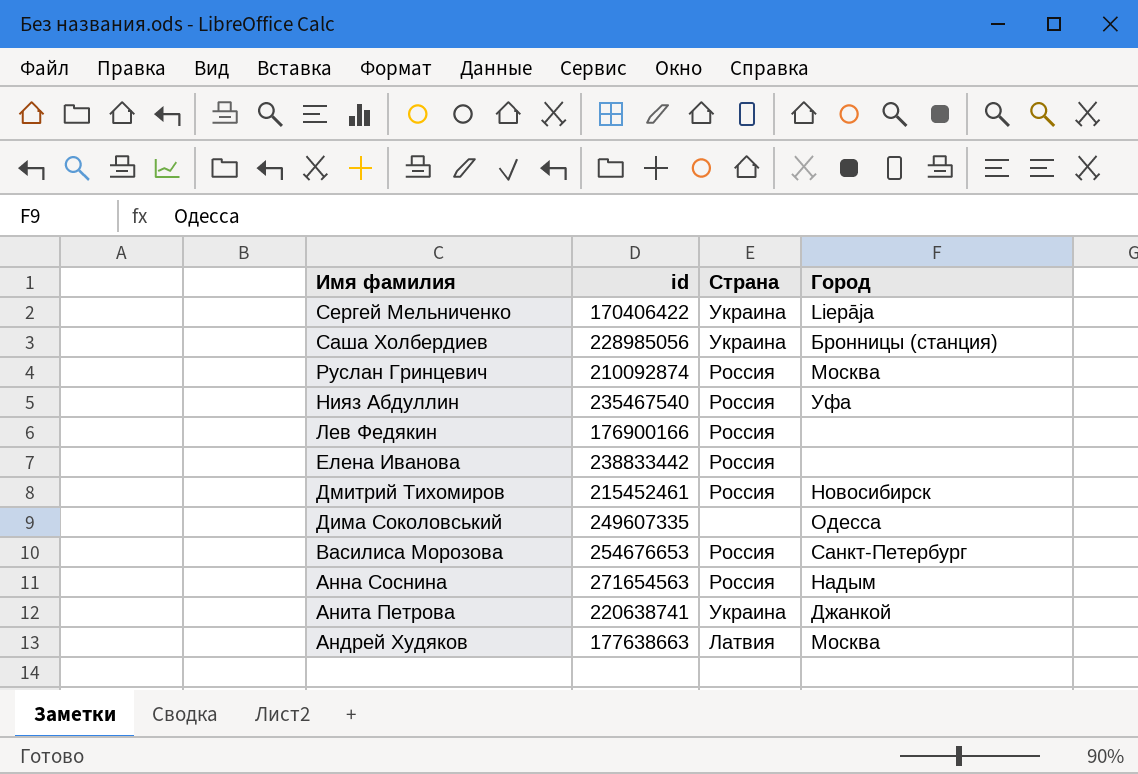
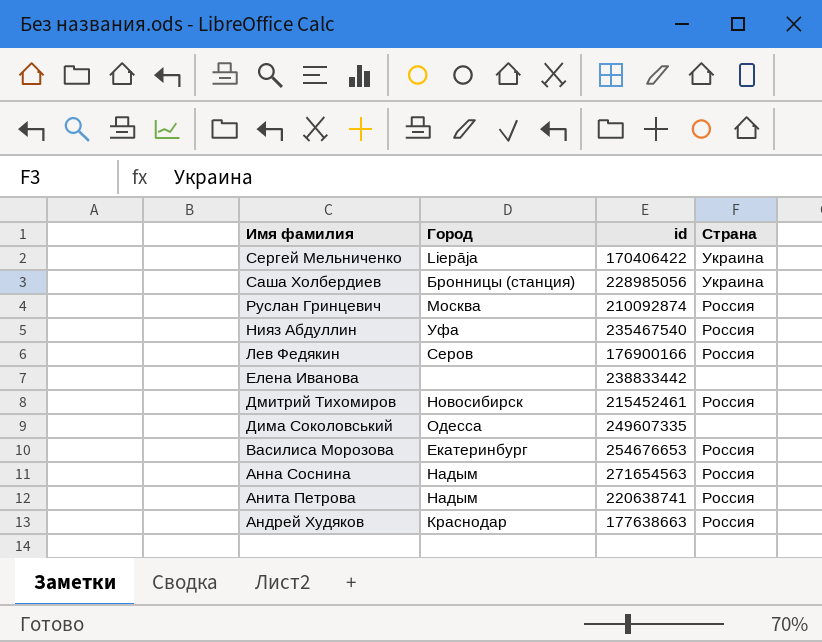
column Город | position: 4 -> 2
Лев Федякин | Город: none -> Серов
Елена Иванова | Страна: Россия -> none
Василиса Морозова | Город: Санкт-Петербург -> Екатеринбург
Анита Петрова | Город: Джанкой -> Надым
Анита Петрова | Страна: Украина -> Россия
Андрей Худяков | Город: Москва -> Краснодар
Андрей Худяков | Страна: Латвия -> Россия

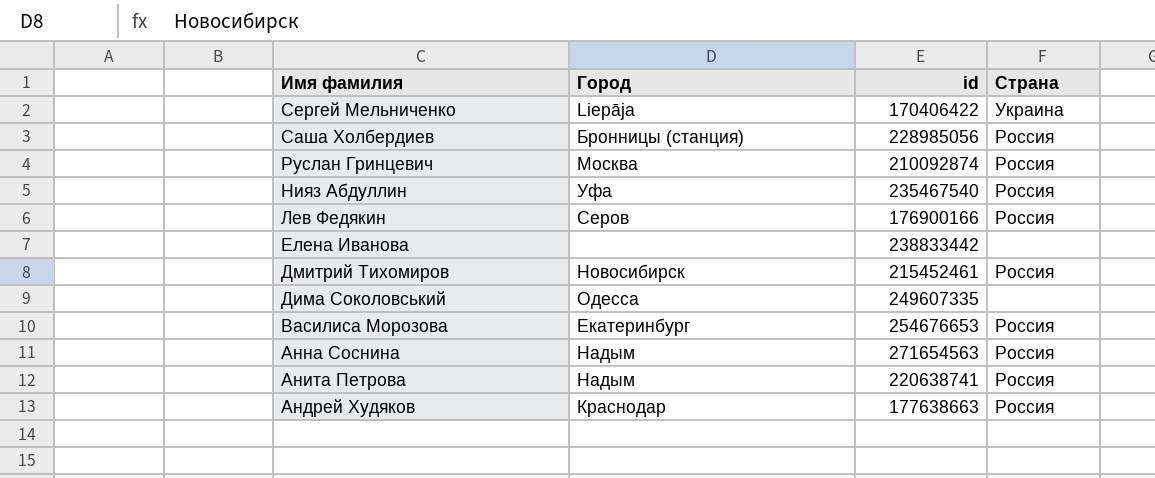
Саша Холбердиев | Страна: Украина -> Россия

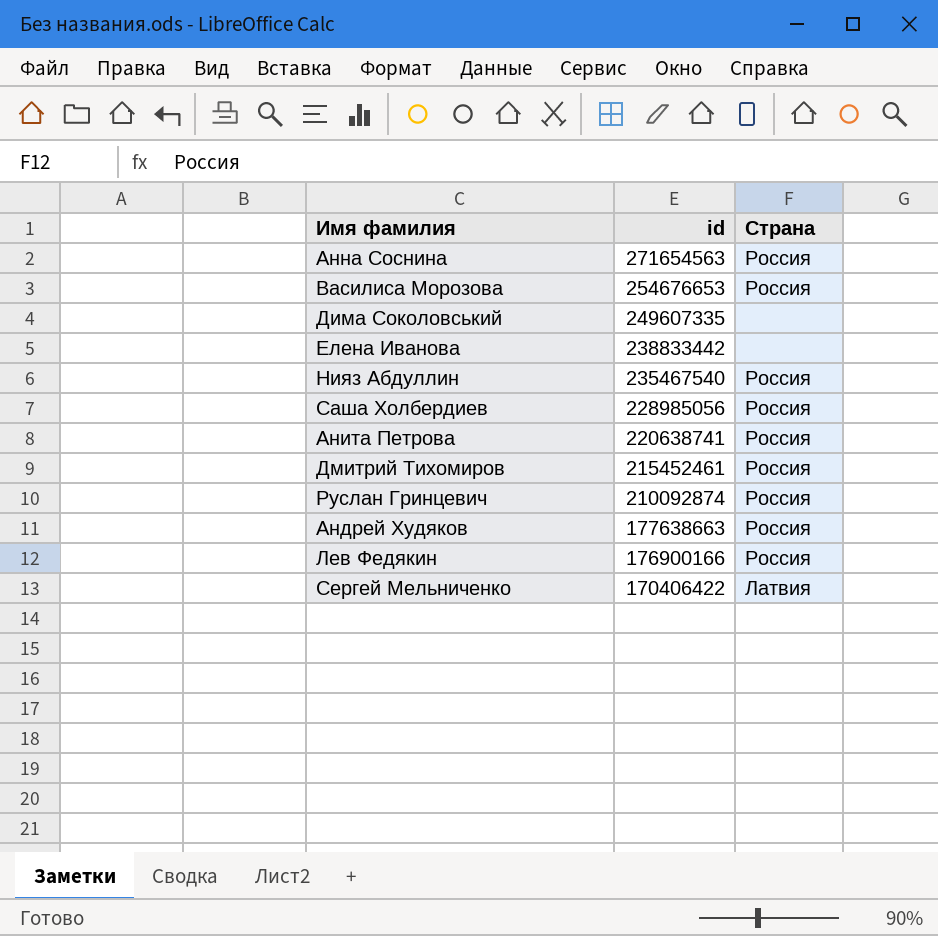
row order: Имя фамилия descending -> id descending
column Город | position: 2 -> none
Сергей Мельниченко | Страна: Украина -> Латвия

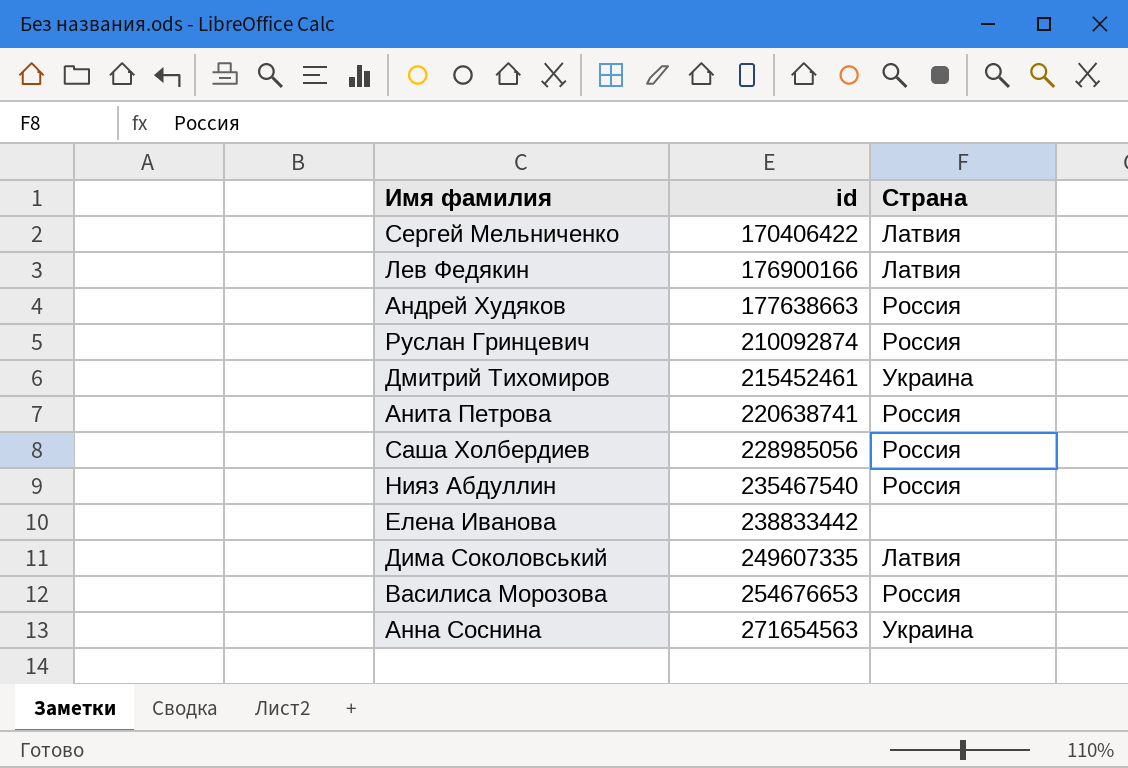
row order: id descending -> id ascending
Лев Федякин | Страна: Россия -> Латвия
Дмитрий Тихомиров | Страна: Россия -> Украина
Дима Соколовський | Страна: none -> Латвия
Анна Соснина | Страна: Россия -> Украина

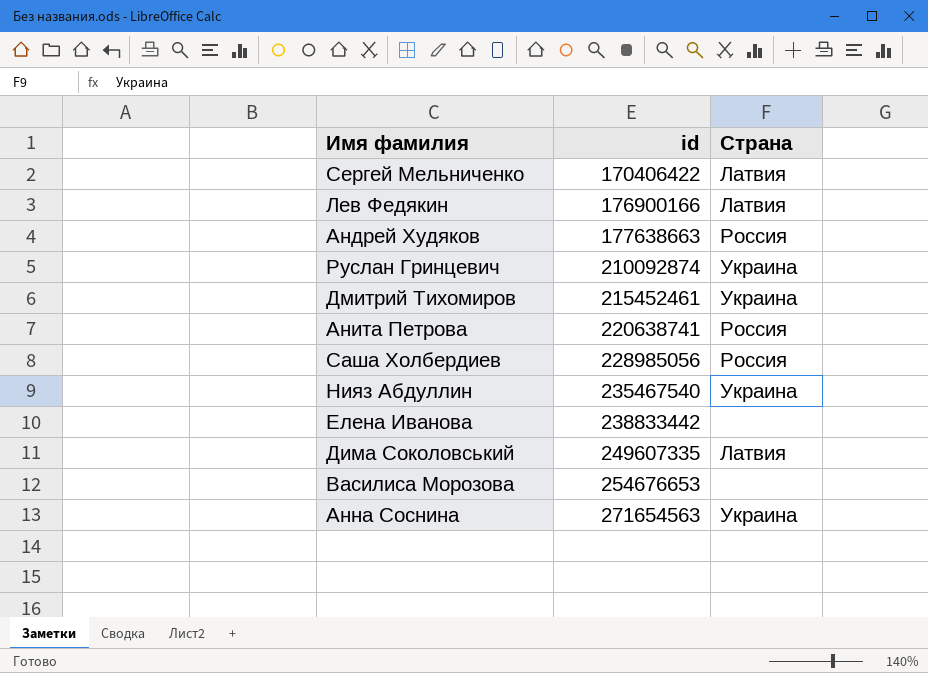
Руслан Гринцевич | Страна: Россия -> Украина
Нияз Абдуллин | Страна: Россия -> Украина
Василиса Морозова | Страна: Россия -> none

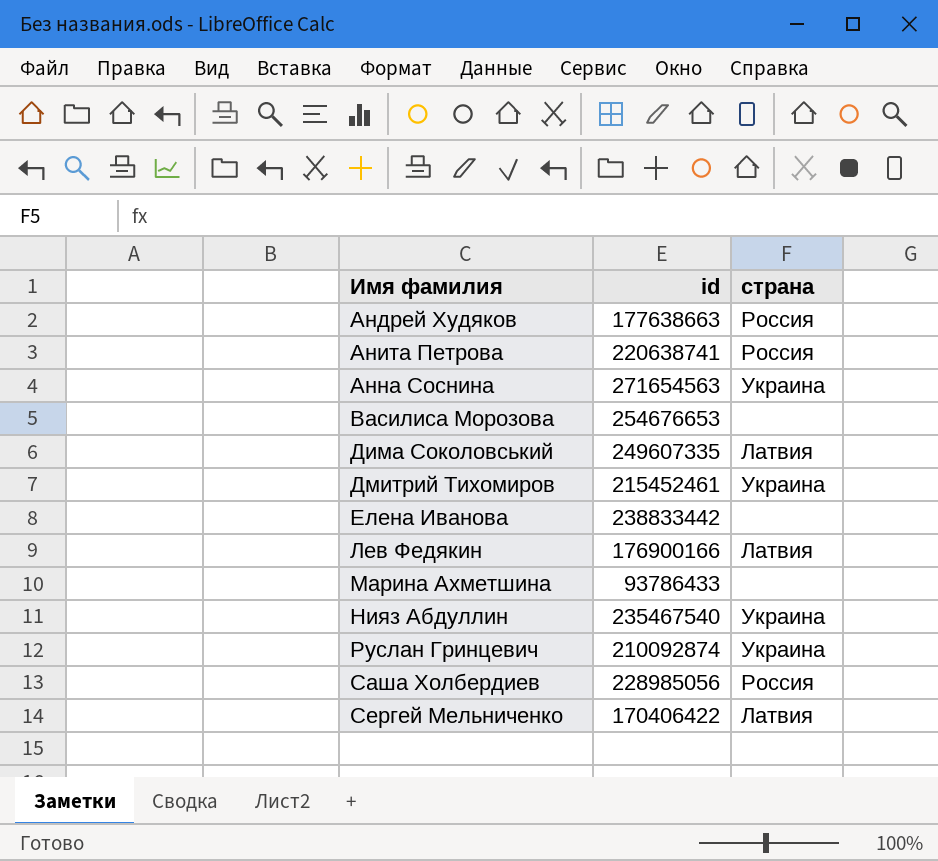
row order: id ascending -> Имя фамилия ascending
column name: Страна -> страна
row Марина Ахметшина: none -> 93786433 | none

